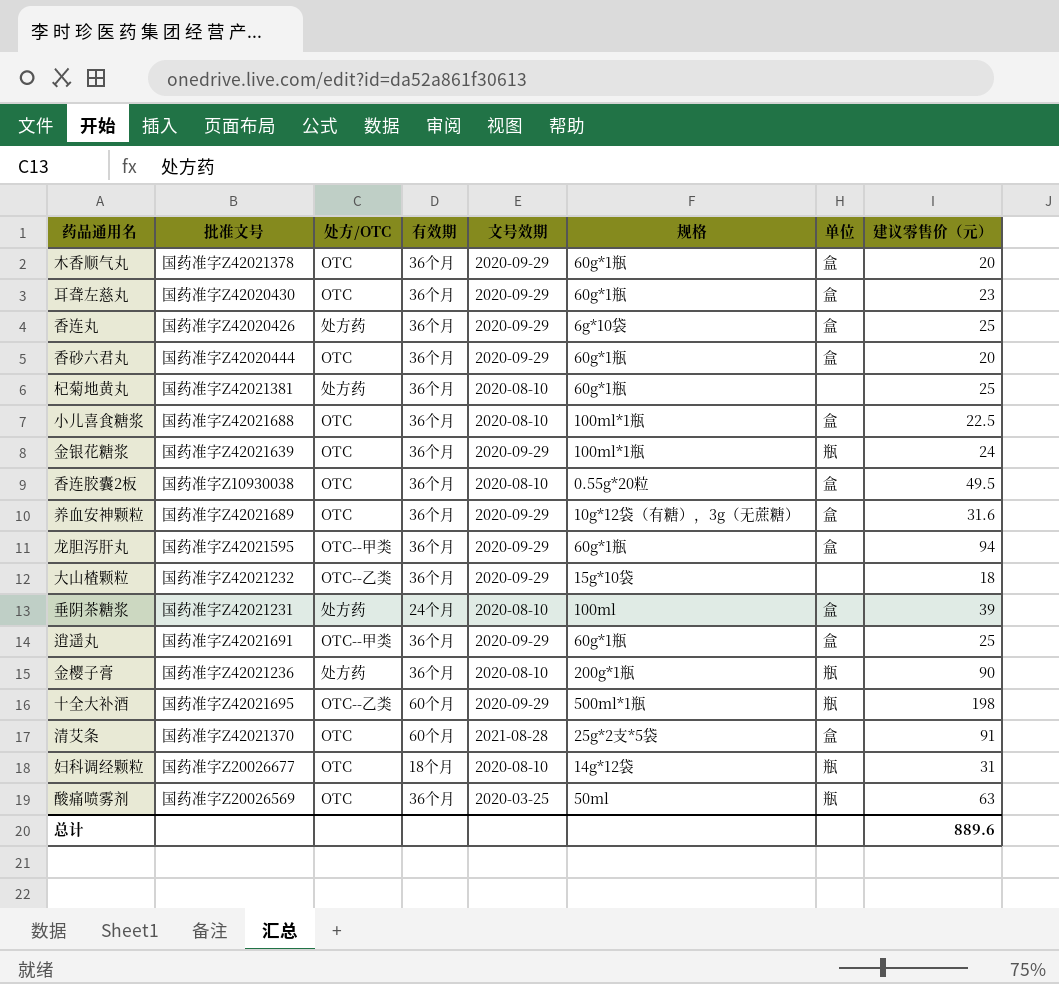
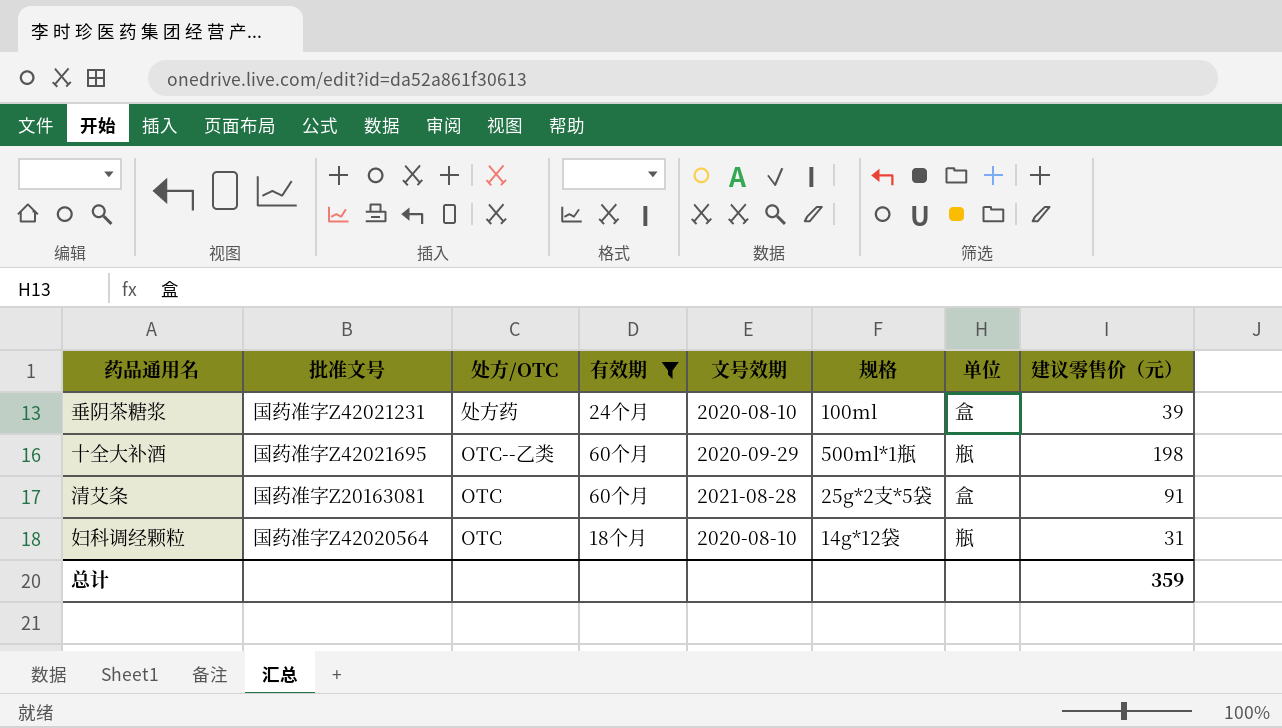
filter: none -> 有效期 != 36个月
清艾条 | 批准文号: 国药准字Z42021370 -> 国药准字Z20163081
妇科调经颗粒 | 批准文号: 国药准字Z20026677 -> 国药准字Z42020564
总计 | 建议零售价（元）: 889.6 -> 359

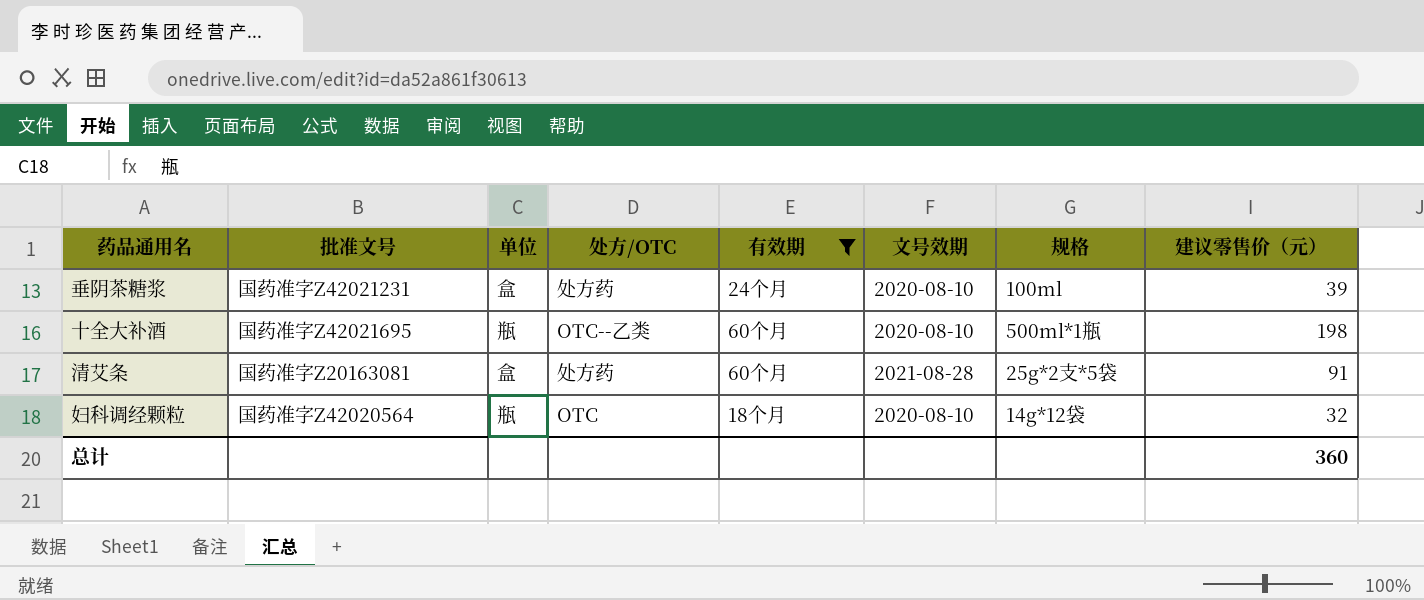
column 单位 | position: 7 -> 3
十全大补酒 | 文号效期: 2020-09-29 -> 2020-08-10
清艾条 | 处方/OTC: OTC -> 处方药
妇科调经颗粒 | 建议零售价（元）: 31 -> 32
总计 | 建议零售价（元）: 359 -> 360

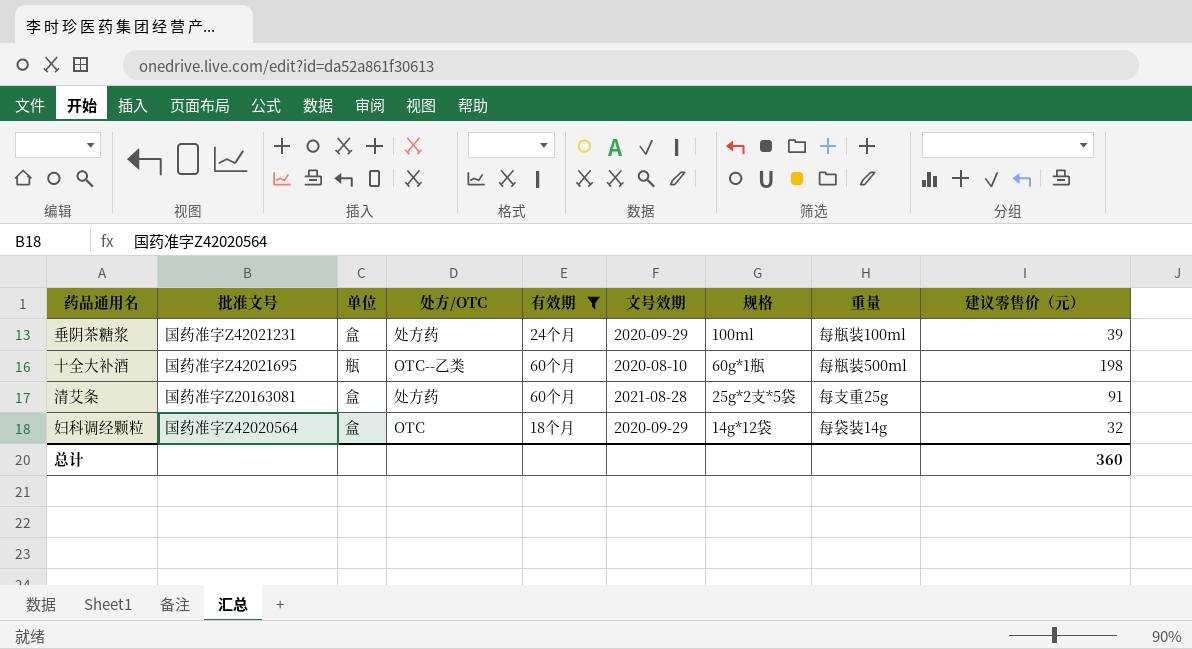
column 重量 | position: none -> 8
垂阴茶糖浆 | 文号效期: 2020-08-10 -> 2020-09-29
十全大补酒 | 规格: 500ml*1瓶 -> 60g*1瓶
妇科调经颗粒 | 单位: 瓶 -> 盒
妇科调经颗粒 | 文号效期: 2020-08-10 -> 2020-09-29

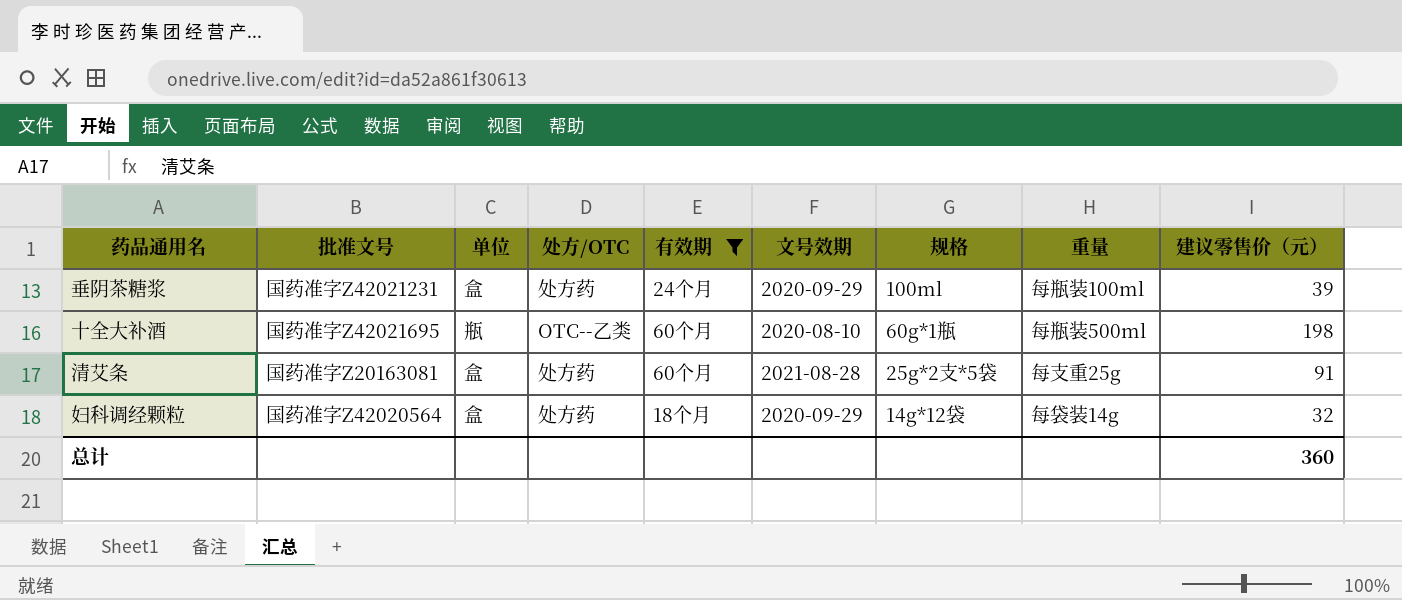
妇科调经颗粒 | 处方/OTC: OTC -> 处方药

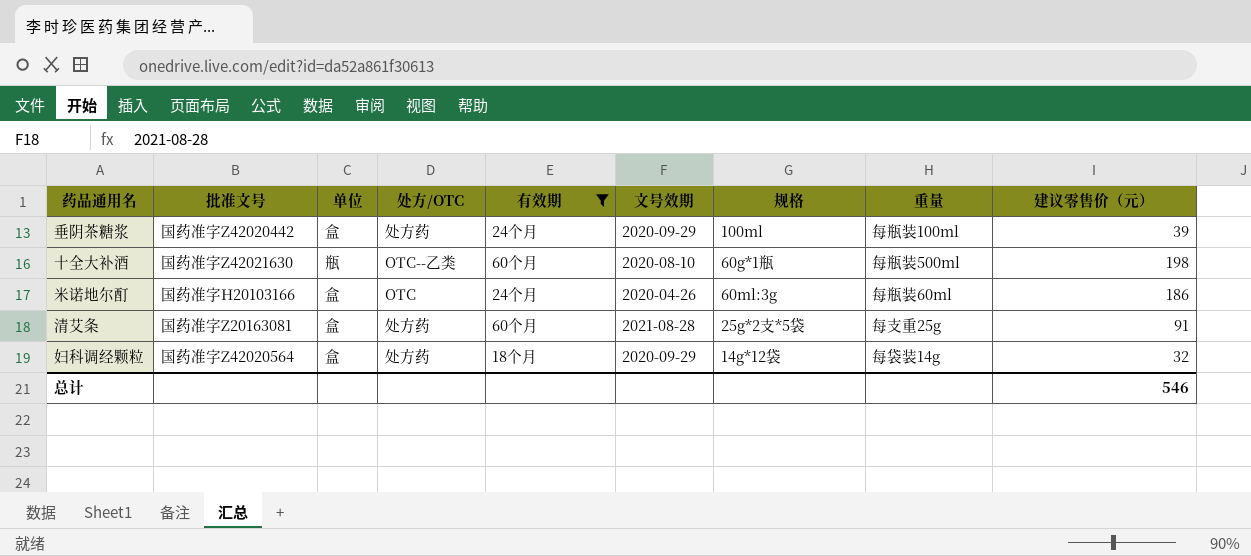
垂阴茶糖浆 | 批准文号: 国药准字Z42021231 -> 国药准字Z42020442
十全大补酒 | 批准文号: 国药准字Z42021695 -> 国药准字Z42021630
row 米诺地尔酊: none -> 国药准字H20103166 | 盒 | OTC | 24个月 | 2020-04-26 | 60ml:3g | 每瓶装60ml | 186
总计 | 建议零售价（元）: 360 -> 546

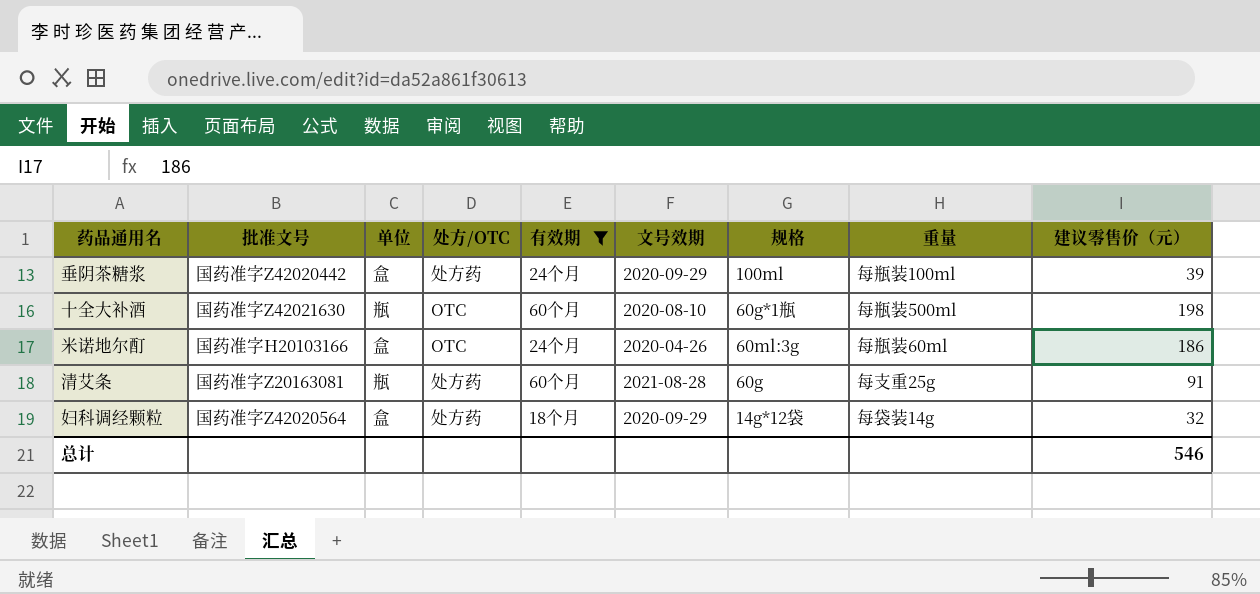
十全大补酒 | 处方/OTC: OTC--乙类 -> OTC
清艾条 | 单位: 盒 -> 瓶
清艾条 | 规格: 25g*2支*5袋 -> 60g

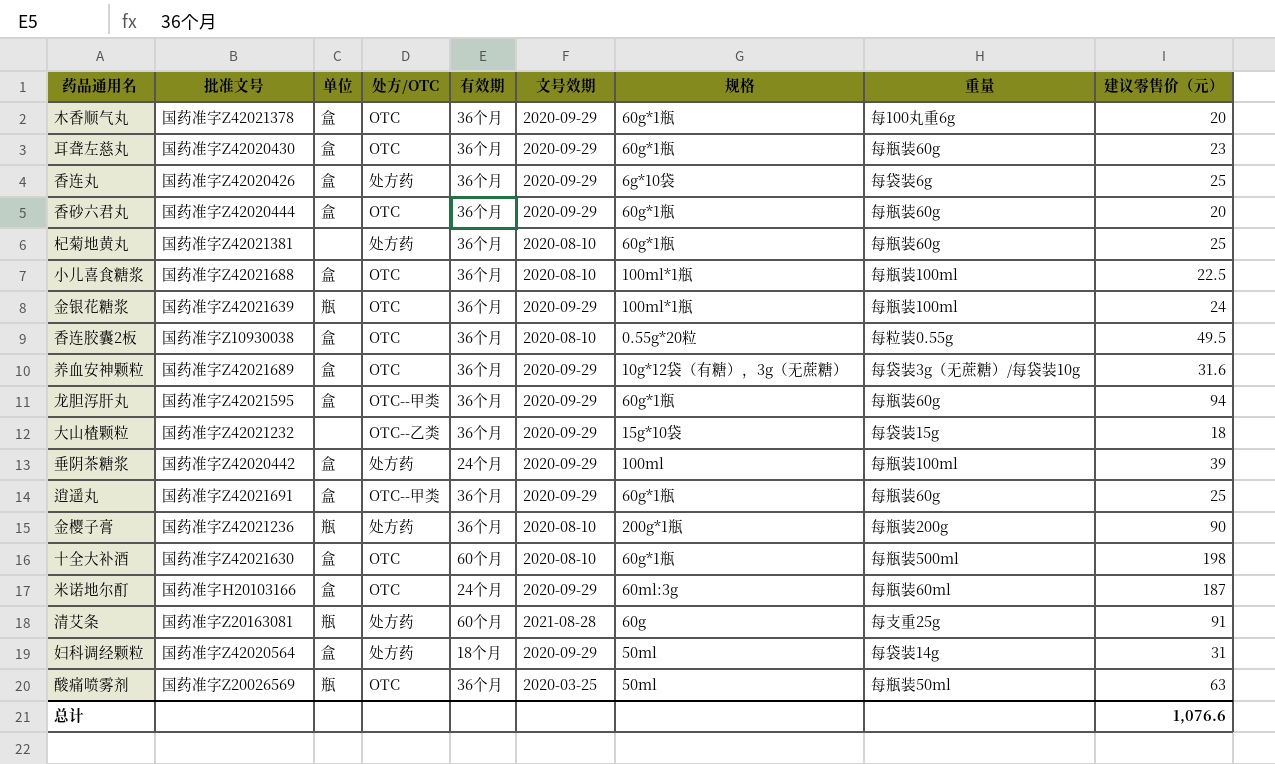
filter: 有效期 != 36个月 -> none
十全大补酒 | 单位: 瓶 -> 盒
米诺地尔酊 | 文号效期: 2020-04-26 -> 2020-09-29
米诺地尔酊 | 建议零售价（元）: 186 -> 187
妇科调经颗粒 | 规格: 14g*12袋 -> 50ml
妇科调经颗粒 | 建议零售价（元）: 32 -> 31
总计 | 建议零售价（元）: 546 -> 1,076.6

